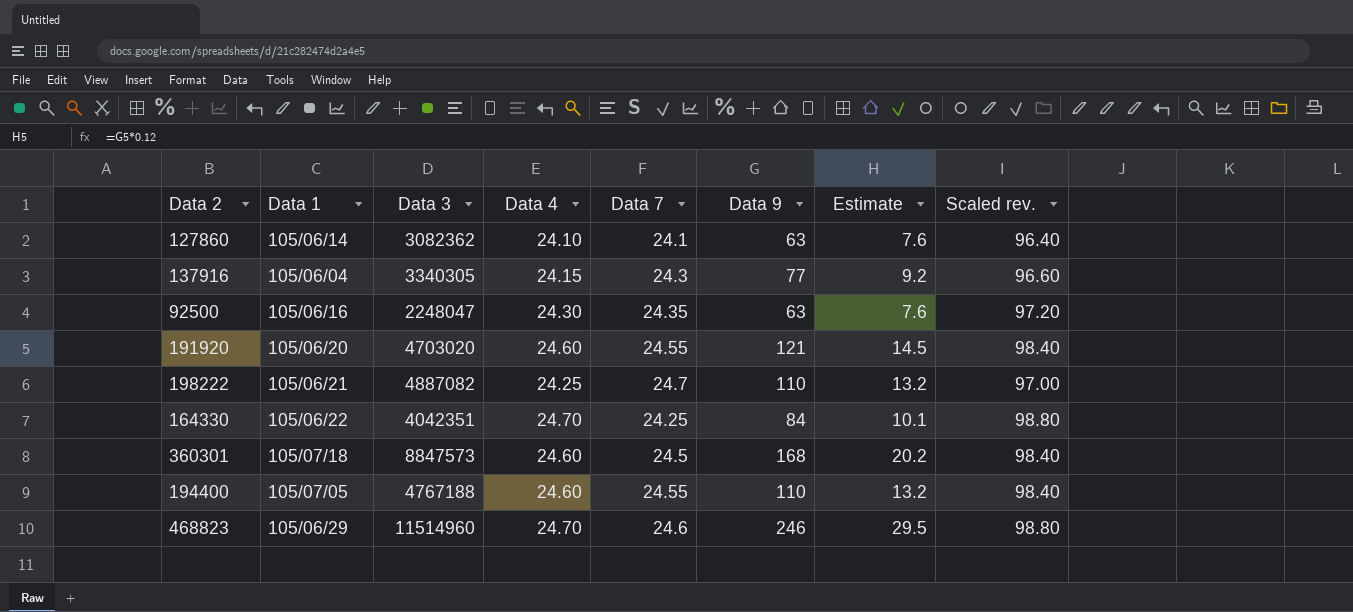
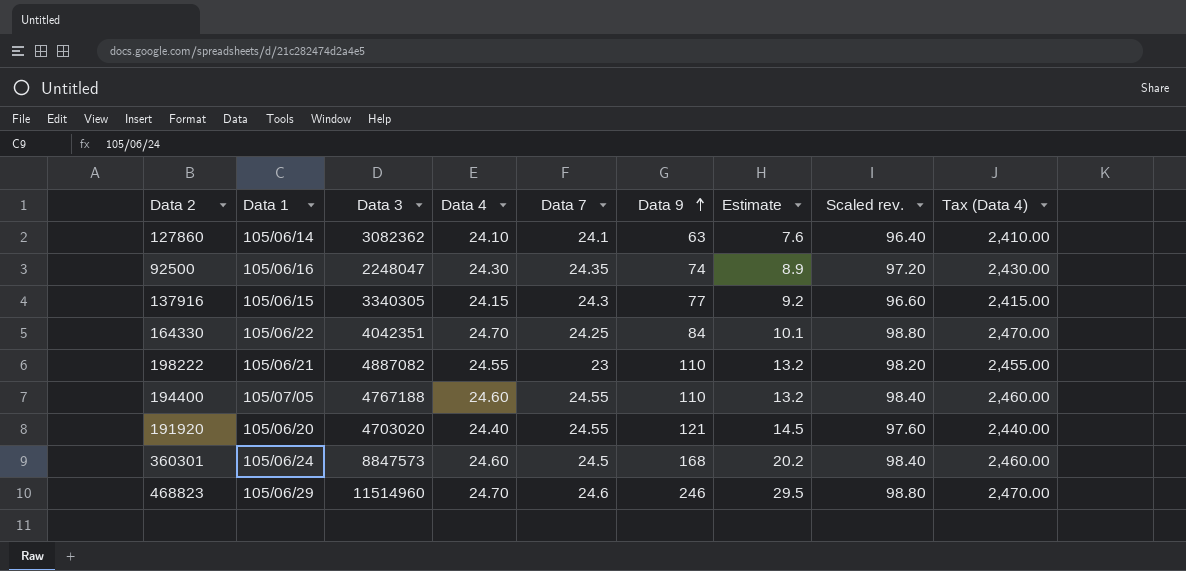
row order: none -> Data 9 ascending
column Tax (Data 4) | formula: none -> [Data 4] * 100
92500 | Data 9: 63 -> 74
92500 | Estimate: 7.6 -> 8.9
137916 | Data 1: 105/06/04 -> 105/06/15
198222 | Data 4: 24.25 -> 24.55
198222 | Data 7: 24.7 -> 23
198222 | Scaled rev.: 97.00 -> 98.20
191920 | Data 4: 24.60 -> 24.40
191920 | Scaled rev.: 98.40 -> 97.60
360301 | Data 1: 105/07/18 -> 105/06/24

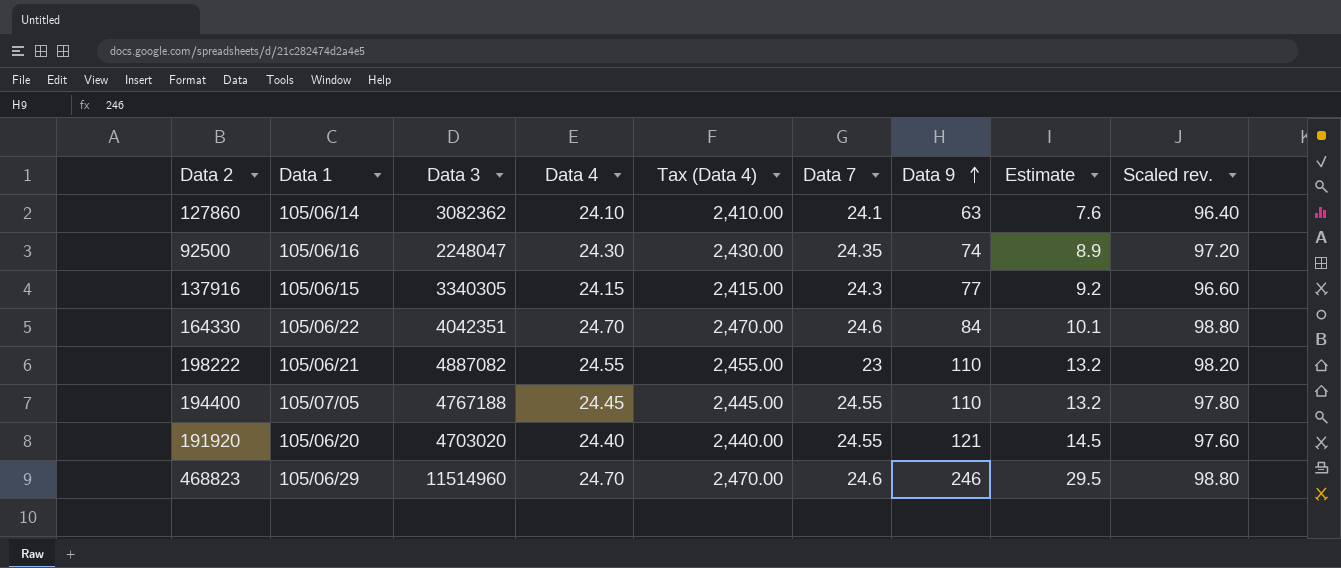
column Tax (Data 4) | position: 9 -> 5
row 360301: 105/06/24 | 8847573 | 24.60 | 24.5 | 168 | 20.2 | 98.40 | 2,460.00 -> none
164330 | Data 7: 24.25 -> 24.6
194400 | Data 4: 24.60 -> 24.45
194400 | Tax (Data 4): 2,460.00 -> 2,445.00
194400 | Scaled rev.: 98.40 -> 97.80

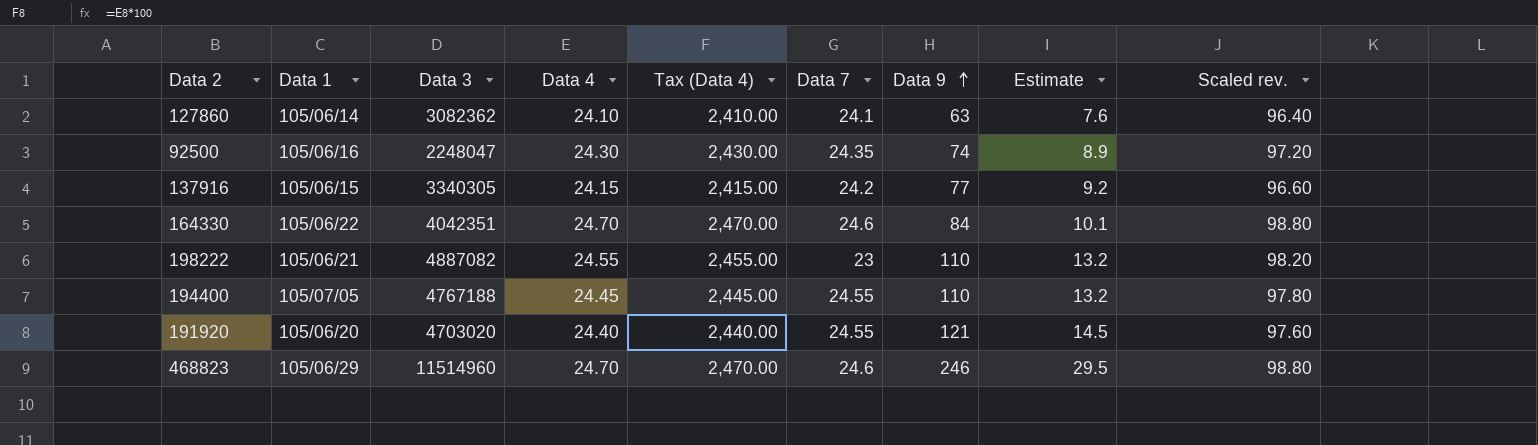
137916 | Data 7: 24.3 -> 24.2

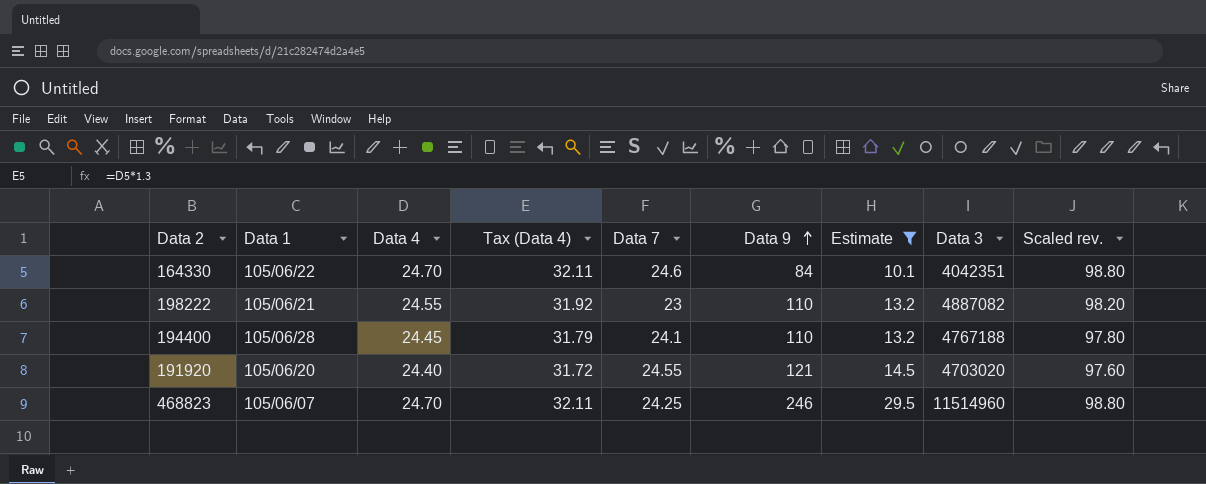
filter: none -> Estimate >= 10.1
column Tax (Data 4) | formula: [Data 4] * 100 -> [Data 4] * 1.3
column Data 3 | position: 3 -> 8
194400 | Data 1: 105/07/05 -> 105/06/28
194400 | Data 7: 24.55 -> 24.1
468823 | Data 1: 105/06/29 -> 105/06/07
468823 | Data 7: 24.6 -> 24.25

